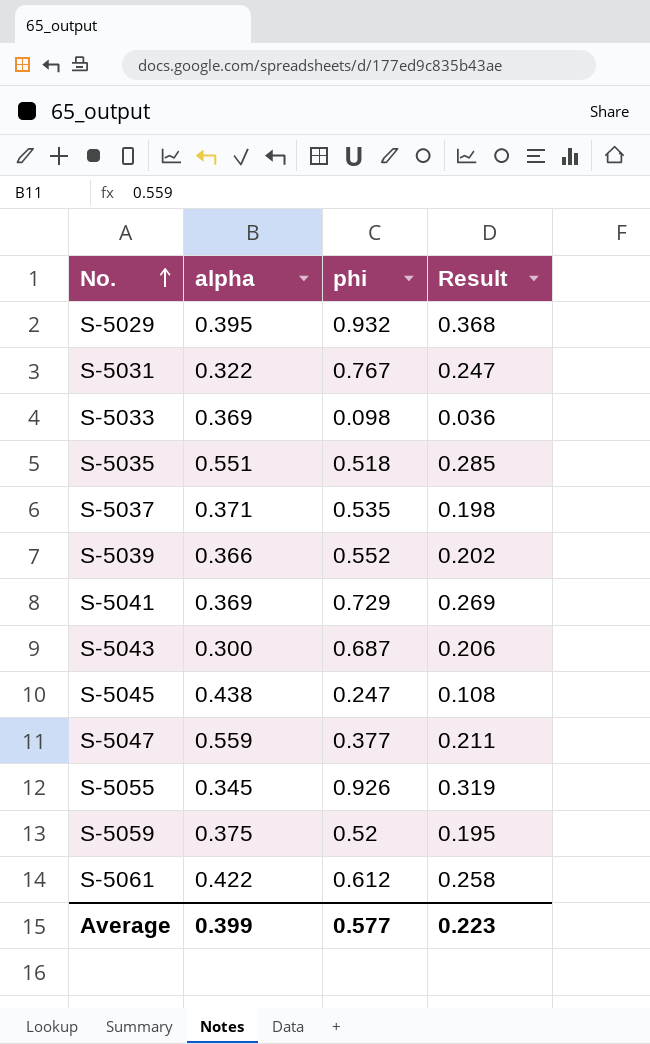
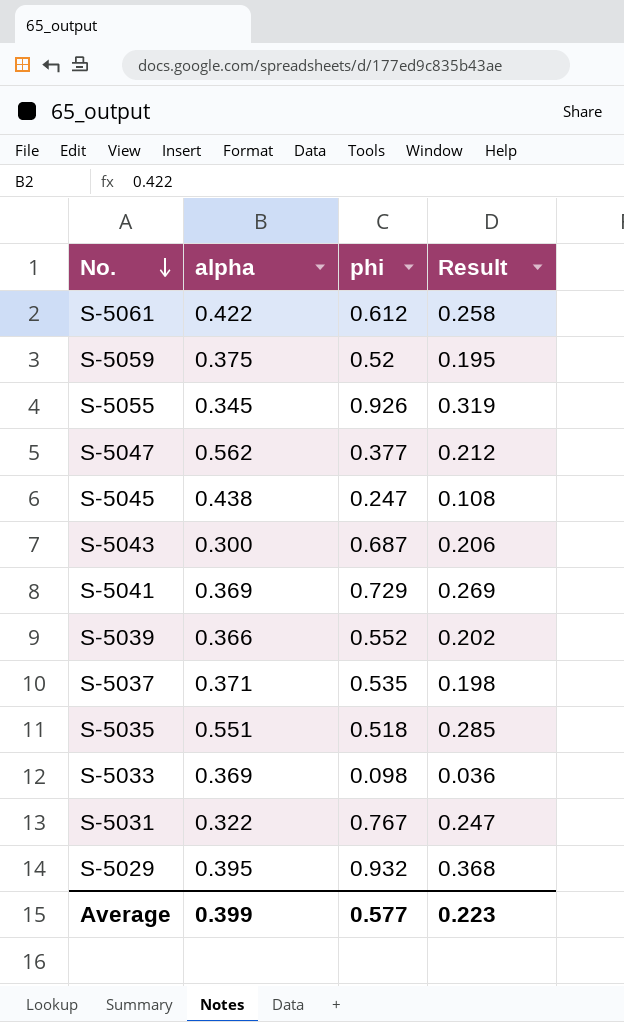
row order: No. ascending -> No. descending
S-5047 | alpha: 0.559 -> 0.562
S-5047 | Result: 0.211 -> 0.212

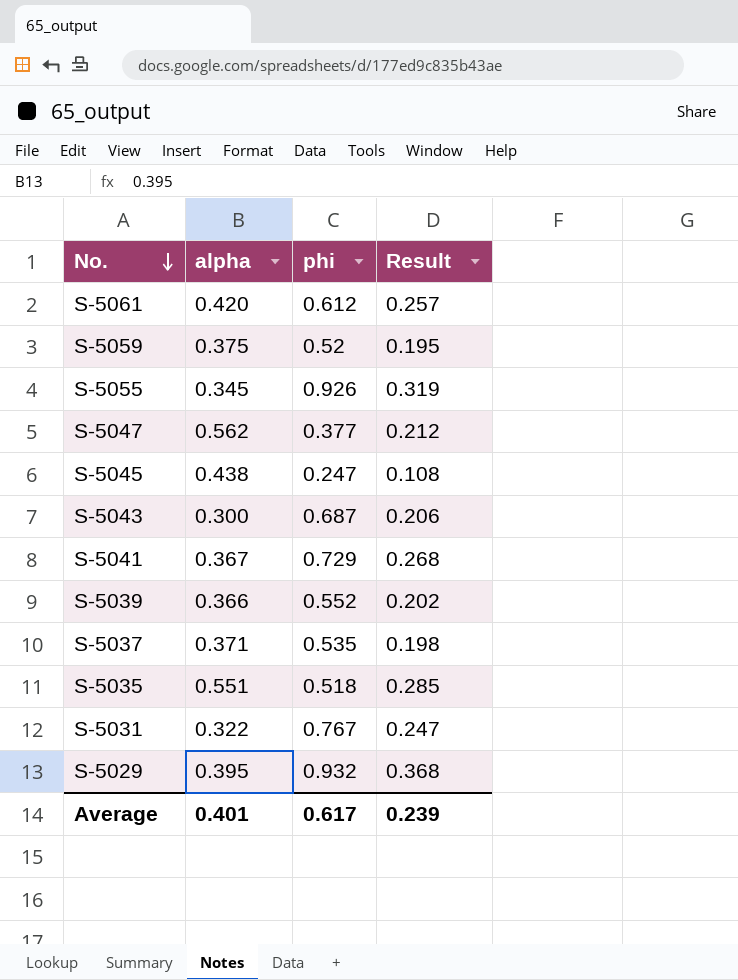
row S-5033: 0.369 | 0.098 | 0.036 -> none
S-5061 | alpha: 0.422 -> 0.420
S-5061 | Result: 0.258 -> 0.257
S-5041 | alpha: 0.369 -> 0.367
S-5041 | Result: 0.269 -> 0.268
Average | alpha: 0.399 -> 0.401
Average | phi: 0.577 -> 0.617
Average | Result: 0.223 -> 0.239

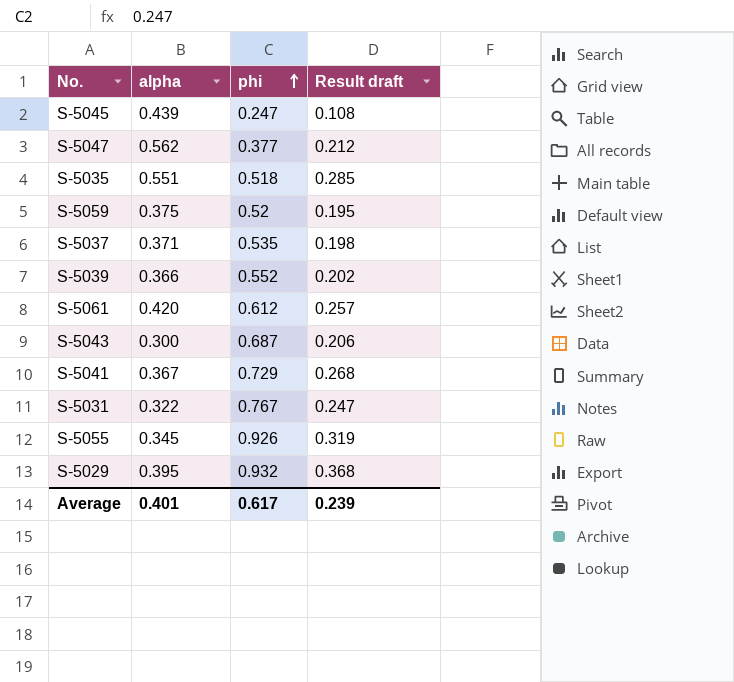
row order: No. descending -> phi ascending
column name: Result -> Result draft
S-5045 | alpha: 0.438 -> 0.439

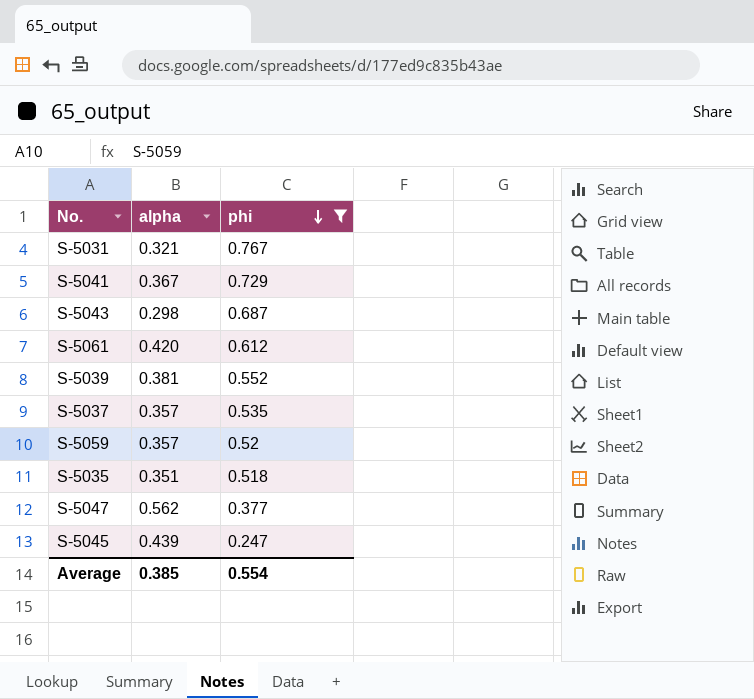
filter: none -> phi <= 0.767
row order: phi ascending -> phi descending
column Result draft | formula: [alpha] * [phi] -> none
S-5031 | alpha: 0.322 -> 0.321
S-5043 | alpha: 0.300 -> 0.298
S-5039 | alpha: 0.366 -> 0.381
S-5037 | alpha: 0.371 -> 0.357
S-5059 | alpha: 0.375 -> 0.357
S-5035 | alpha: 0.551 -> 0.351
Average | alpha: 0.401 -> 0.385
Average | phi: 0.617 -> 0.554

